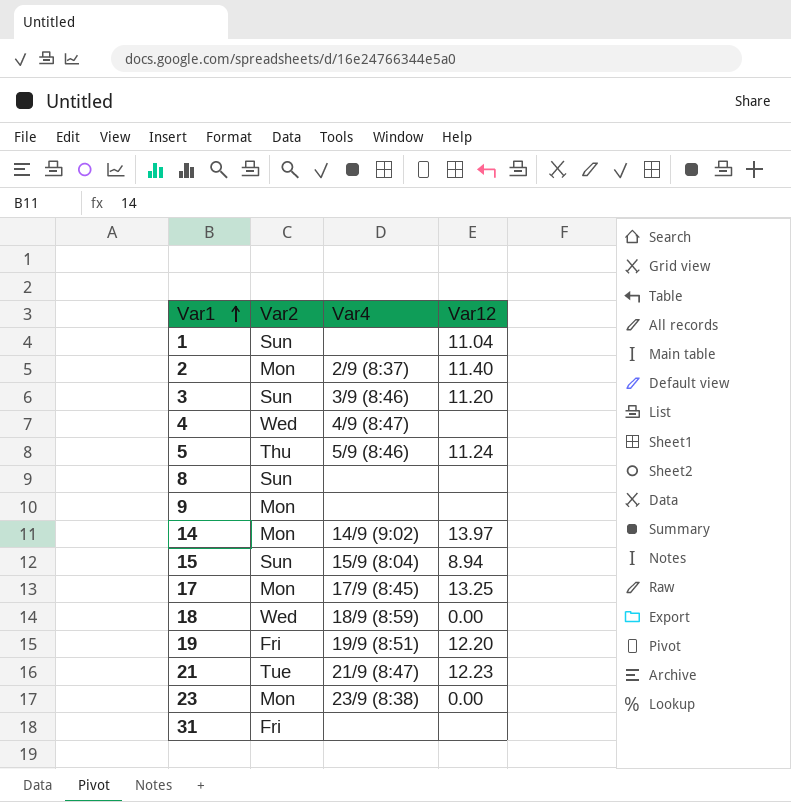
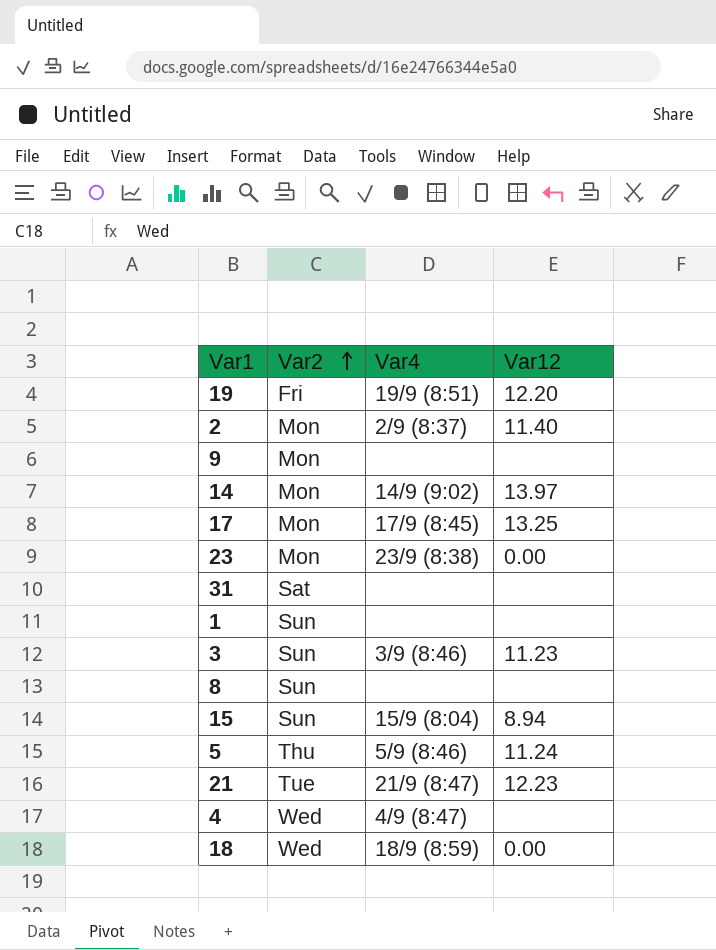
row order: Var1 ascending -> Var2 ascending
31 | Var2: Fri -> Sat
1 | Var12: 11.04 -> none
3 | Var12: 11.20 -> 11.23

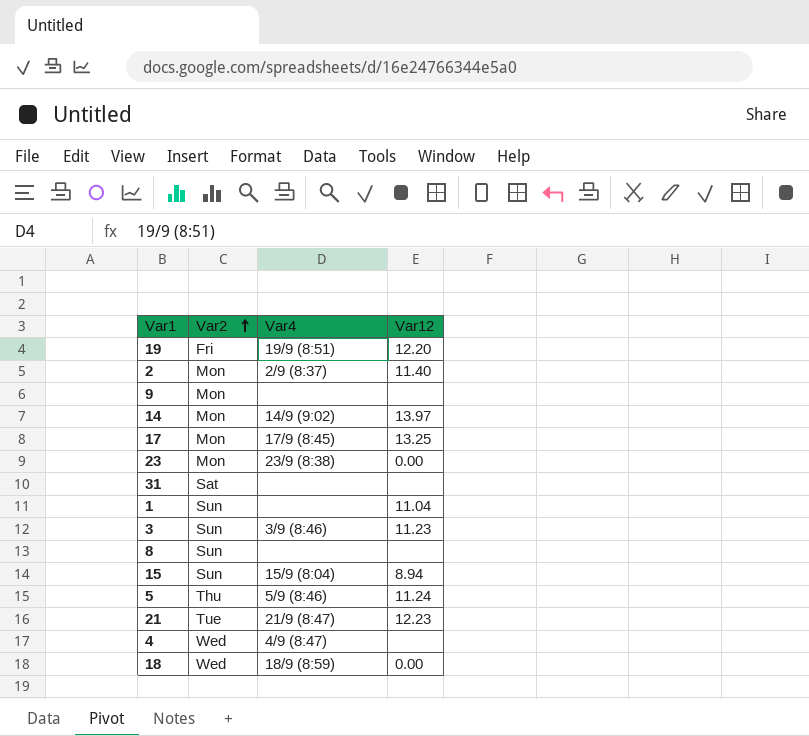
1 | Var12: none -> 11.04

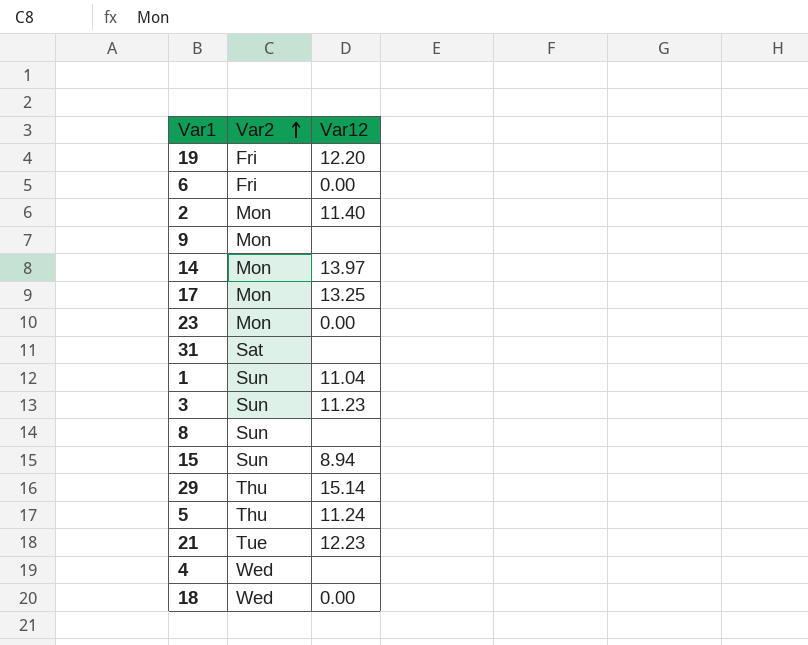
column Var4 | position: 3 -> none
row 6: none -> Fri | 0.00
row 29: none -> Thu | 15.14

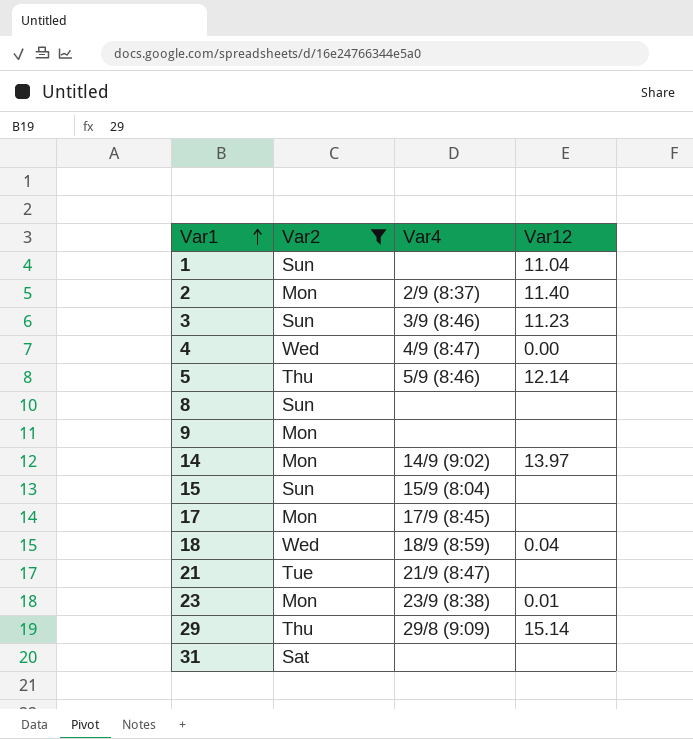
filter: none -> Var2 != Fri
row order: Var2 ascending -> Var1 ascending
column Var4 | position: none -> 3
4 | Var12: none -> 0.00
5 | Var12: 11.24 -> 12.14
15 | Var12: 8.94 -> none
17 | Var12: 13.25 -> none
18 | Var12: 0.00 -> 0.04
21 | Var12: 12.23 -> none
23 | Var12: 0.00 -> 0.01

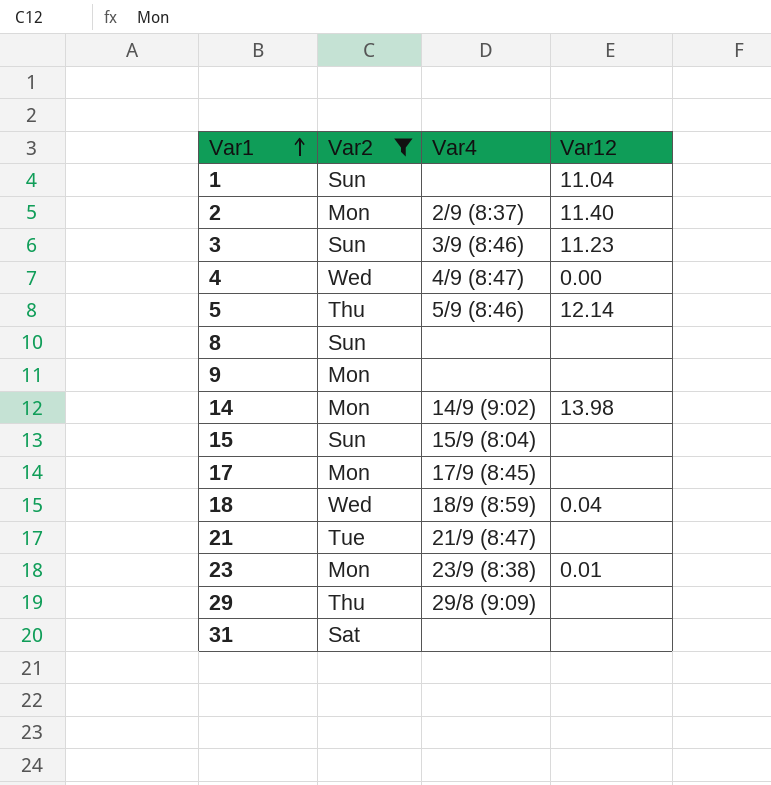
14 | Var12: 13.97 -> 13.98
29 | Var12: 15.14 -> none

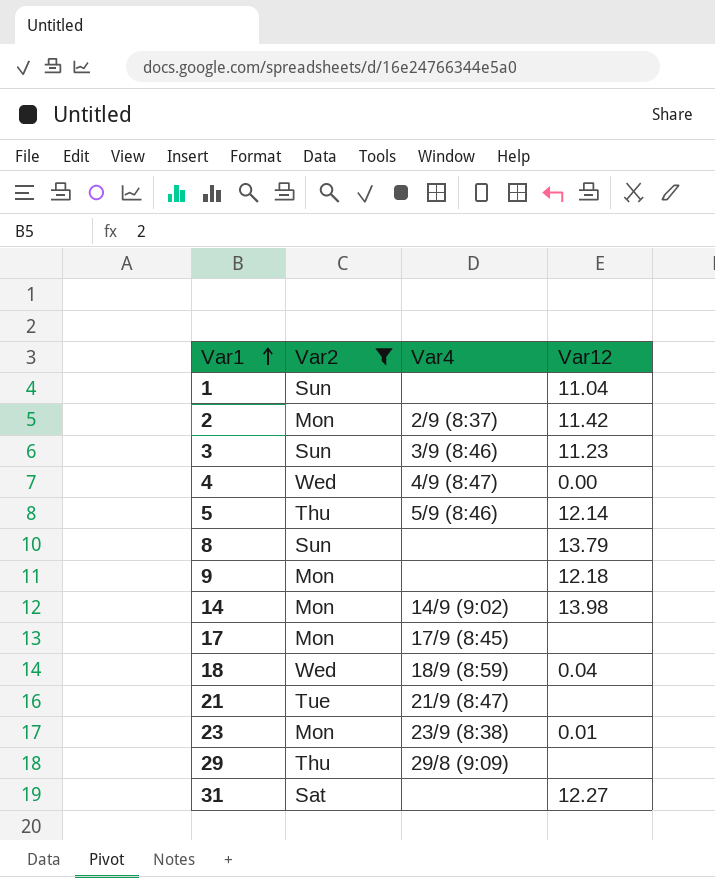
row 15: Sun | 15/9 (8:04) | none -> none
2 | Var12: 11.40 -> 11.42
8 | Var12: none -> 13.79
9 | Var12: none -> 12.18
31 | Var12: none -> 12.27

